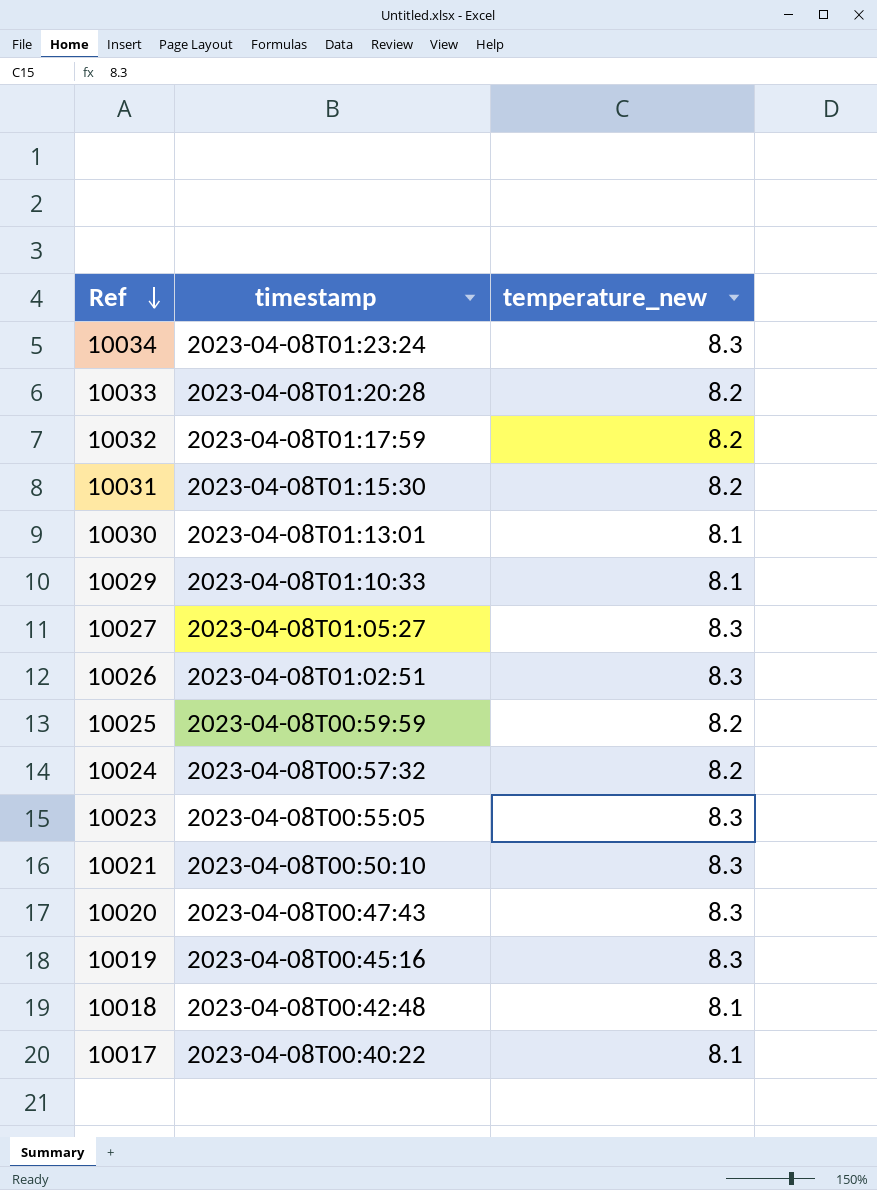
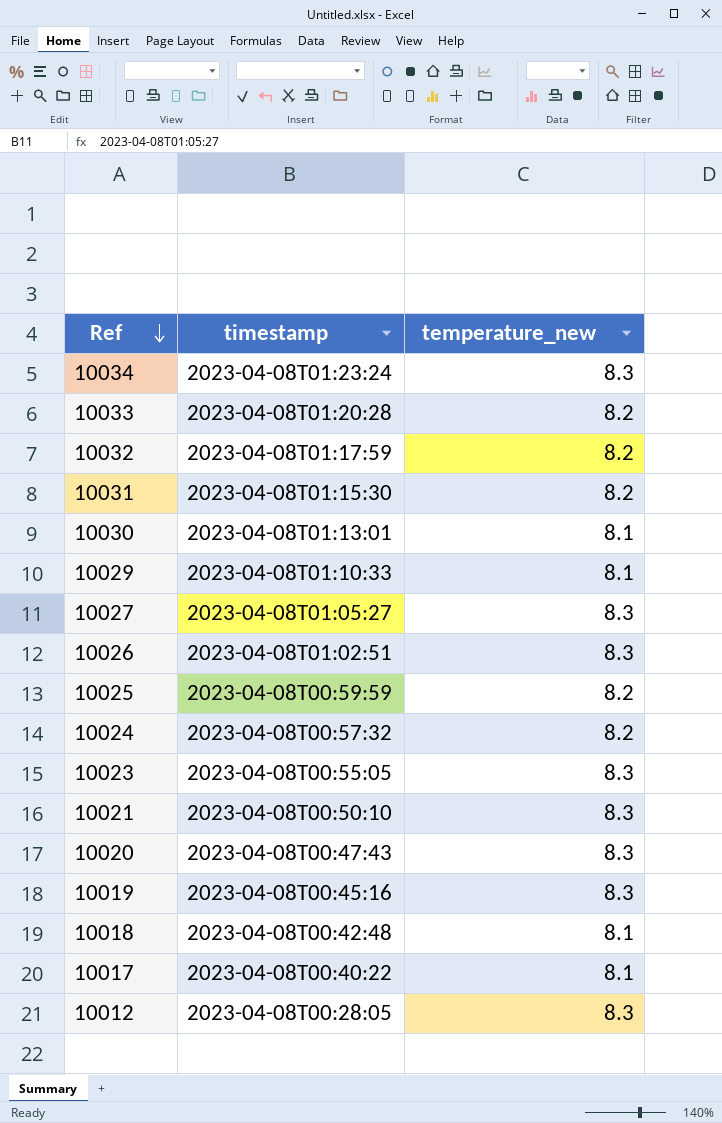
row 10012: none -> 2023-04-08T00:28:05 | 8.3

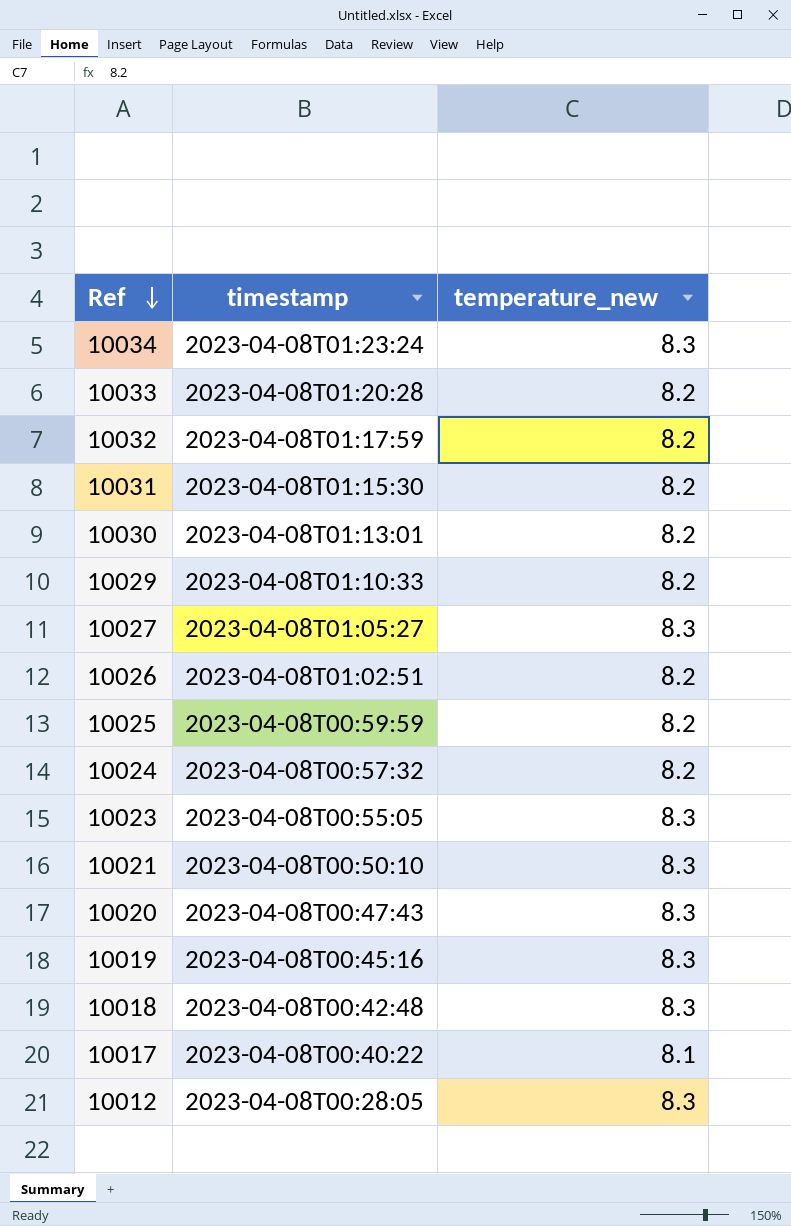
10030 | temperature_new: 8.1 -> 8.2
10029 | temperature_new: 8.1 -> 8.2
10026 | temperature_new: 8.3 -> 8.2
10018 | temperature_new: 8.1 -> 8.3

